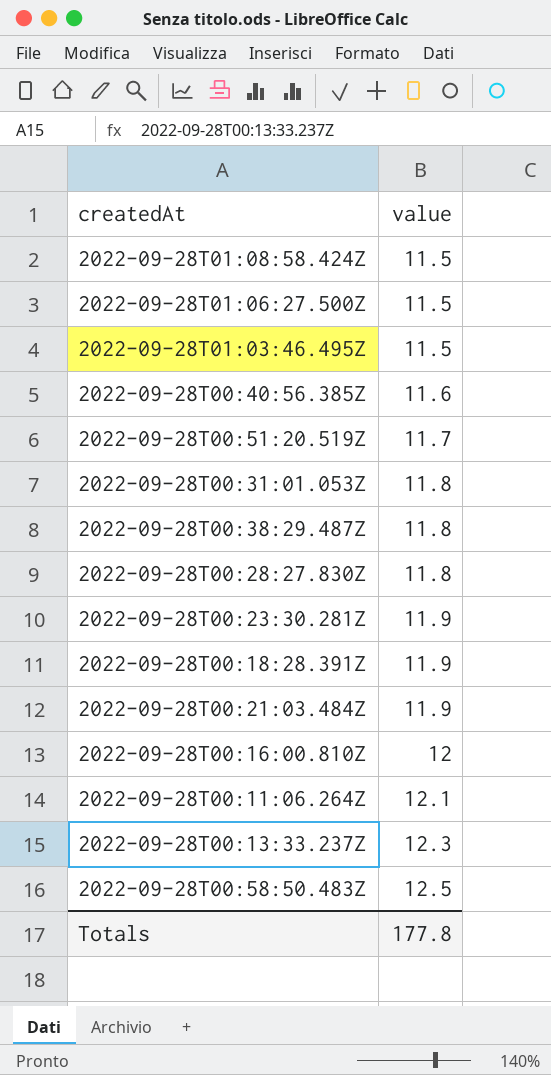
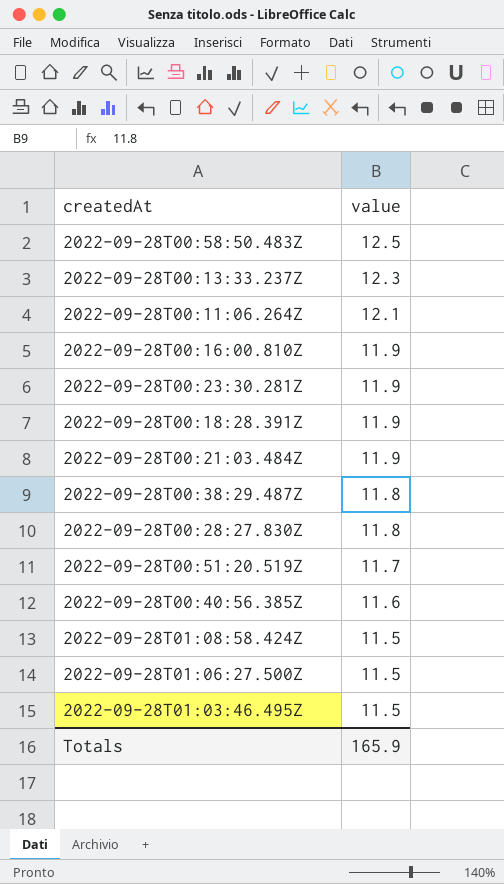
row order: value ascending -> value descending
row 2022-09-28T00:31:01.053Z: 11.8 -> none
2022-09-28T00:16:00.810Z | value: 12 -> 11.9
Totals | value: 177.8 -> 165.9

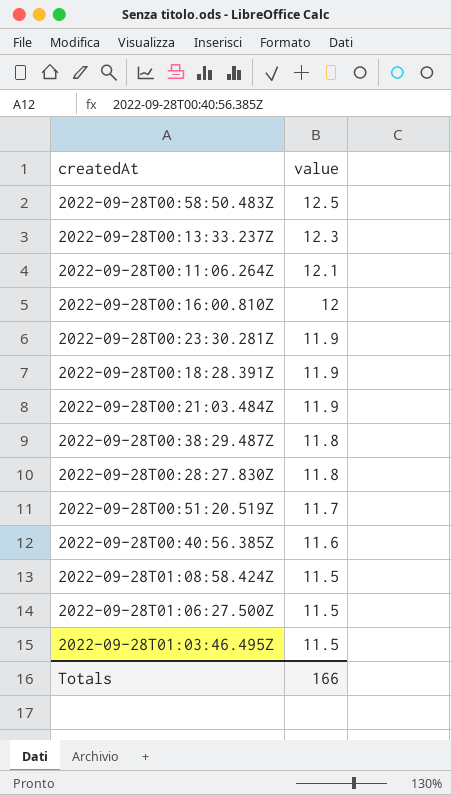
2022-09-28T00:16:00.810Z | value: 11.9 -> 12
Totals | value: 165.9 -> 166

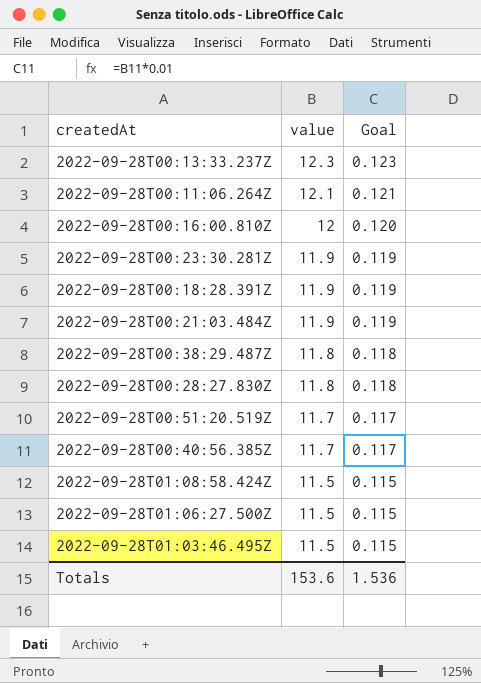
column Goal | formula: none -> [value] * 0.01
row 2022-09-28T00:58:50.483Z: 12.5 -> none
2022-09-28T00:40:56.385Z | value: 11.6 -> 11.7
Totals | value: 166 -> 153.6

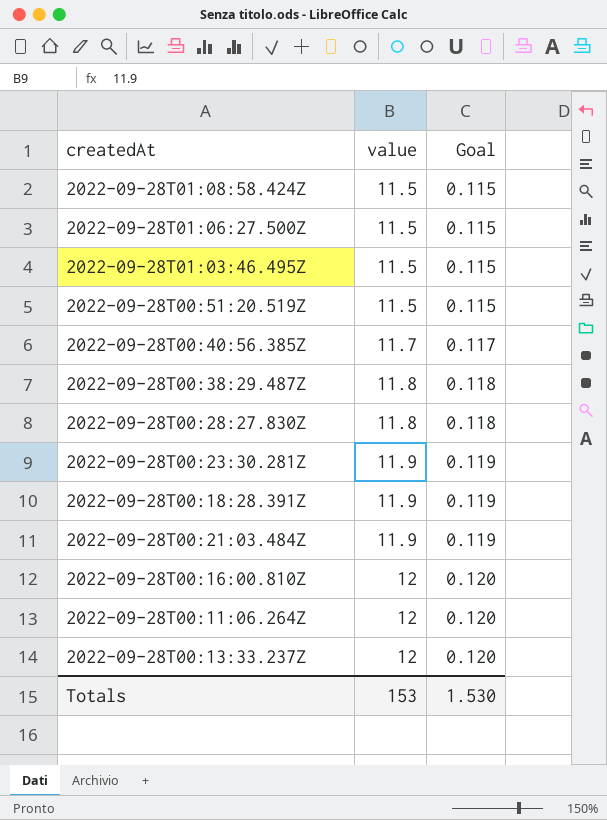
row order: value descending -> value ascending
2022-09-28T00:51:20.519Z | value: 11.7 -> 11.5
2022-09-28T00:51:20.519Z | Goal: 0.117 -> 0.115
2022-09-28T00:11:06.264Z | value: 12.1 -> 12
2022-09-28T00:11:06.264Z | Goal: 0.121 -> 0.120
2022-09-28T00:13:33.237Z | value: 12.3 -> 12
2022-09-28T00:13:33.237Z | Goal: 0.123 -> 0.120
Totals | value: 153.6 -> 153
Totals | Goal: 1.536 -> 1.530

